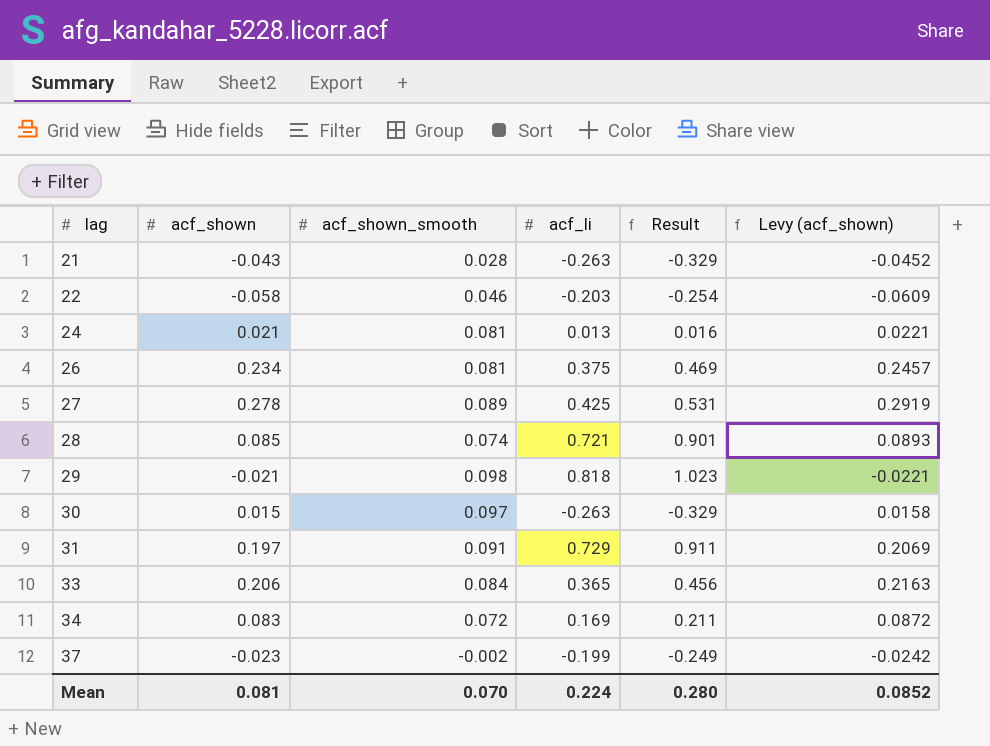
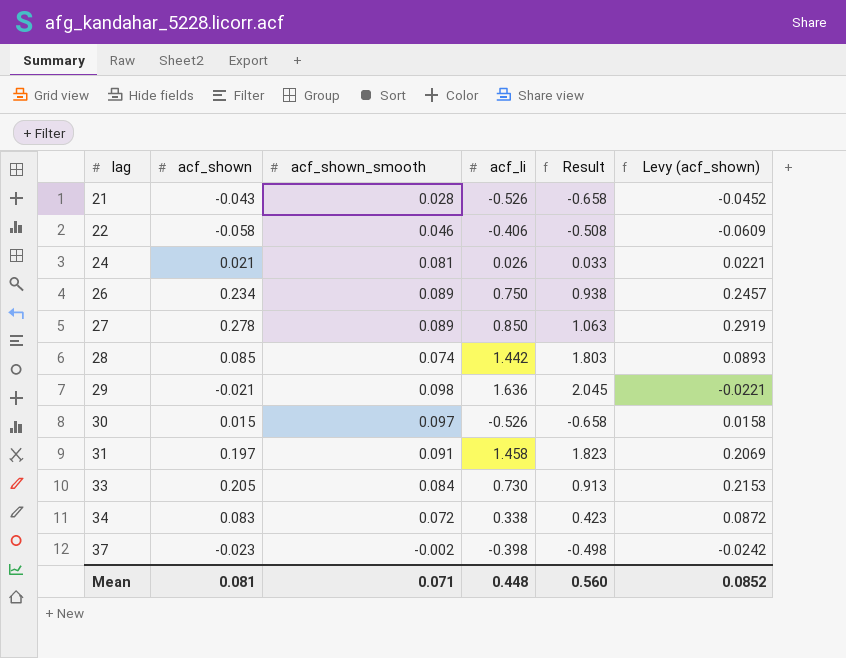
21 | acf_li: -0.263 -> -0.526
21 | Result: -0.329 -> -0.658
22 | acf_li: -0.203 -> -0.406
22 | Result: -0.254 -> -0.508
24 | acf_li: 0.013 -> 0.026
24 | Result: 0.016 -> 0.033
26 | acf_shown_smooth: 0.081 -> 0.089
26 | acf_li: 0.375 -> 0.750
26 | Result: 0.469 -> 0.938
27 | acf_li: 0.425 -> 0.850
27 | Result: 0.531 -> 1.063
28 | acf_li: 0.721 -> 1.442
28 | Result: 0.901 -> 1.803
29 | acf_li: 0.818 -> 1.636
29 | Result: 1.023 -> 2.045
30 | acf_li: -0.263 -> -0.526
30 | Result: -0.329 -> -0.658
31 | acf_li: 0.729 -> 1.458
31 | Result: 0.911 -> 1.823
33 | acf_shown: 0.206 -> 0.205
33 | acf_li: 0.365 -> 0.730
33 | Result: 0.456 -> 0.913
33 | Levy (acf_shown): 0.2163 -> 0.2153
34 | acf_li: 0.169 -> 0.338
34 | Result: 0.211 -> 0.423
37 | acf_li: -0.199 -> -0.398
37 | Result: -0.249 -> -0.498
Mean | acf_shown_smooth: 0.070 -> 0.071
Mean | acf_li: 0.224 -> 0.448
Mean | Result: 0.280 -> 0.560

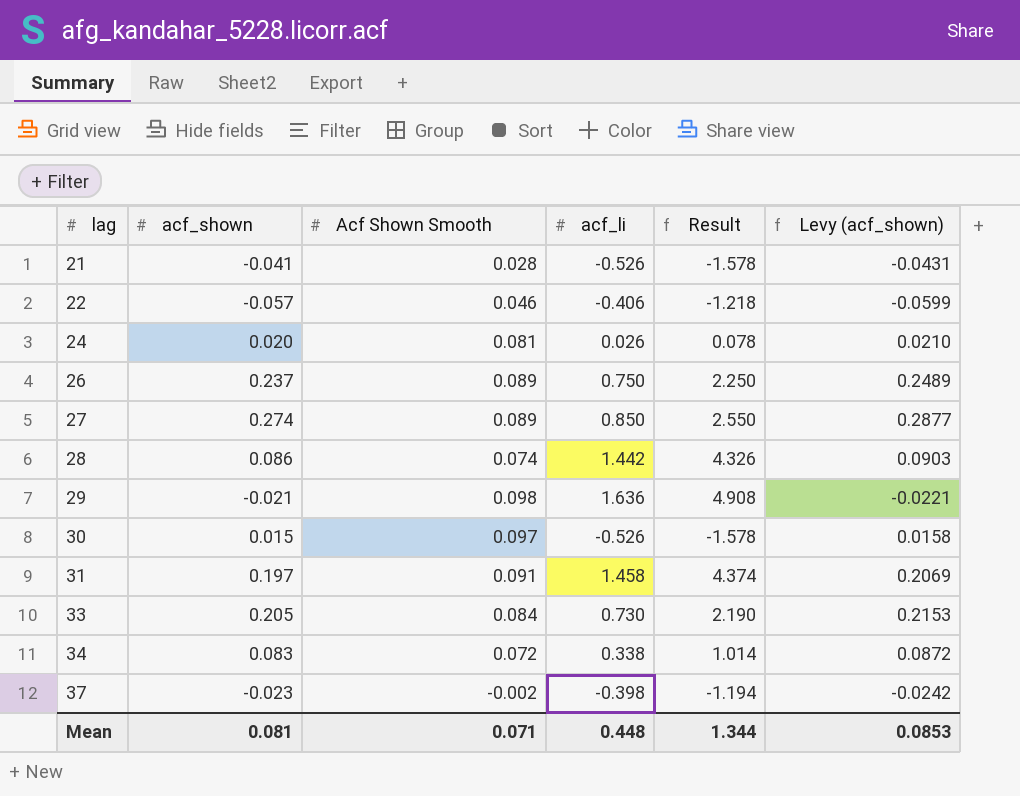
column name: acf_shown_smooth -> Acf Shown Smooth
column Result | formula: [acf_li] * 1.25 -> [acf_li] * 3
21 | acf_shown: -0.043 -> -0.041
21 | Levy (acf_shown): -0.0452 -> -0.0431
22 | acf_shown: -0.058 -> -0.057
22 | Levy (acf_shown): -0.0609 -> -0.0599
24 | acf_shown: 0.021 -> 0.020
24 | Levy (acf_shown): 0.0221 -> 0.0210
26 | acf_shown: 0.234 -> 0.237
26 | Levy (acf_shown): 0.2457 -> 0.2489
27 | acf_shown: 0.278 -> 0.274
27 | Levy (acf_shown): 0.2919 -> 0.2877
28 | acf_shown: 0.085 -> 0.086
28 | Levy (acf_shown): 0.0893 -> 0.0903
Mean | Result: 0.560 -> 1.344
Mean | Levy (acf_shown): 0.0852 -> 0.0853

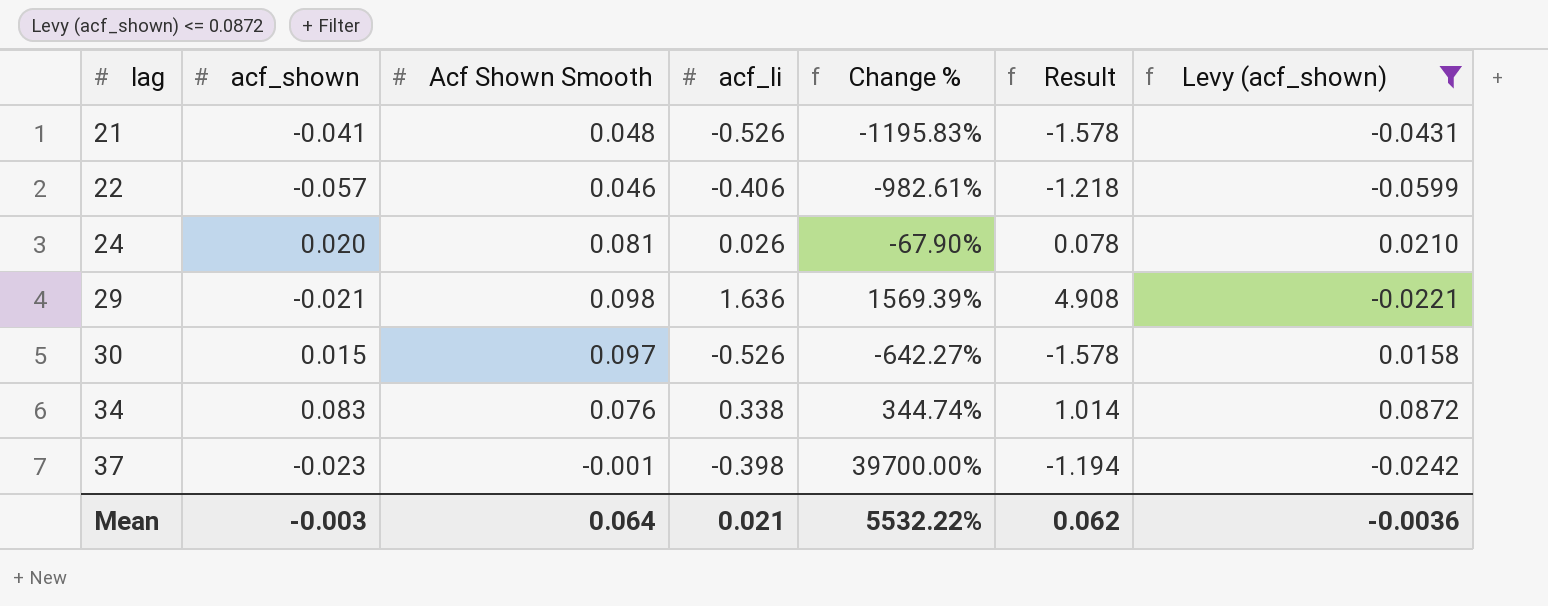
filter: none -> Levy (acf_shown) <= 0.0872
column Change % | formula: none -> ([acf_li] - [Acf Shown Smooth]) / [Acf Shown Smooth]
21 | Acf Shown Smooth: 0.028 -> 0.048
34 | Acf Shown Smooth: 0.072 -> 0.076
37 | Acf Shown Smooth: -0.002 -> -0.001
Mean | acf_shown: 0.081 -> -0.003
Mean | Acf Shown Smooth: 0.071 -> 0.064
Mean | acf_li: 0.448 -> 0.021
Mean | Result: 1.344 -> 0.062
Mean | Levy (acf_shown): 0.0853 -> -0.0036

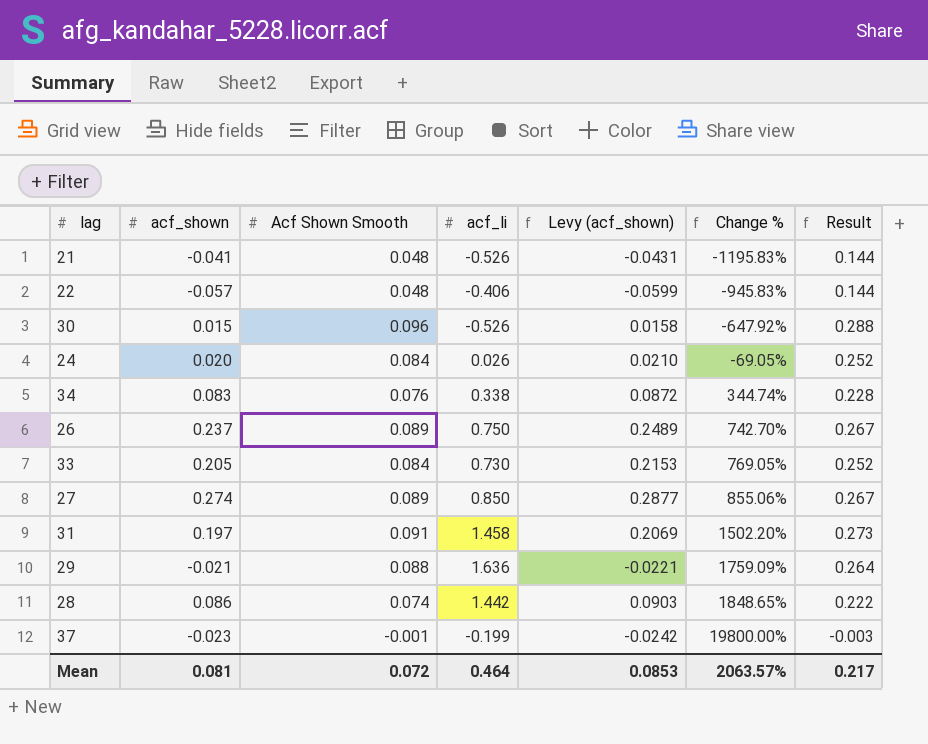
filter: Levy (acf_shown) <= 0.0872 -> none
row order: lag ascending -> Change % ascending
column Levy (acf_shown) | position: 7 -> 5
column Result | formula: [acf_li] * 3 -> [Acf Shown Smooth] * 3
22 | Acf Shown Smooth: 0.046 -> 0.048
22 | Change %: -982.61% -> -945.83%
30 | Acf Shown Smooth: 0.097 -> 0.096
30 | Change %: -642.27% -> -647.92%
24 | Acf Shown Smooth: 0.081 -> 0.084
24 | Change %: -67.90% -> -69.05%
29 | Acf Shown Smooth: 0.098 -> 0.088
29 | Change %: 1569.39% -> 1759.09%
37 | acf_li: -0.398 -> -0.199
37 | Change %: 39700.00% -> 19800.00%
Mean | acf_shown: -0.003 -> 0.081
Mean | Acf Shown Smooth: 0.064 -> 0.072
Mean | acf_li: 0.021 -> 0.464
Mean | Levy (acf_shown): -0.0036 -> 0.0853
Mean | Change %: 5532.22% -> 2063.57%
Mean | Result: 0.062 -> 0.217

